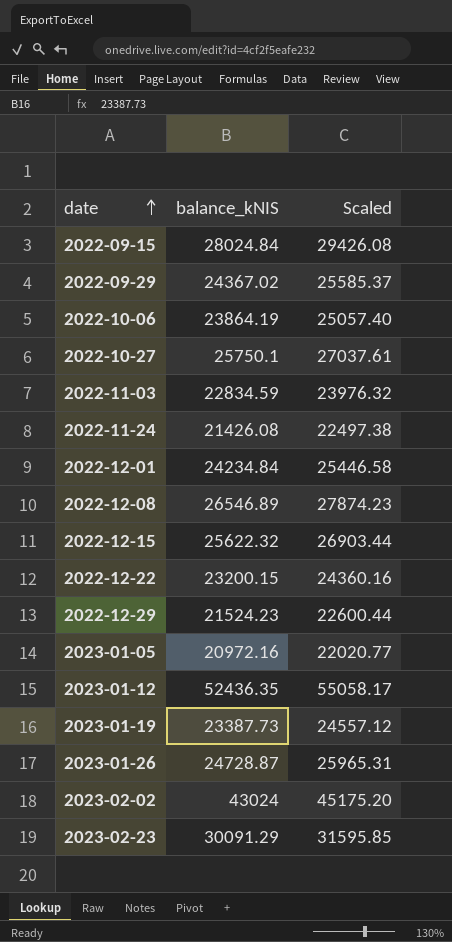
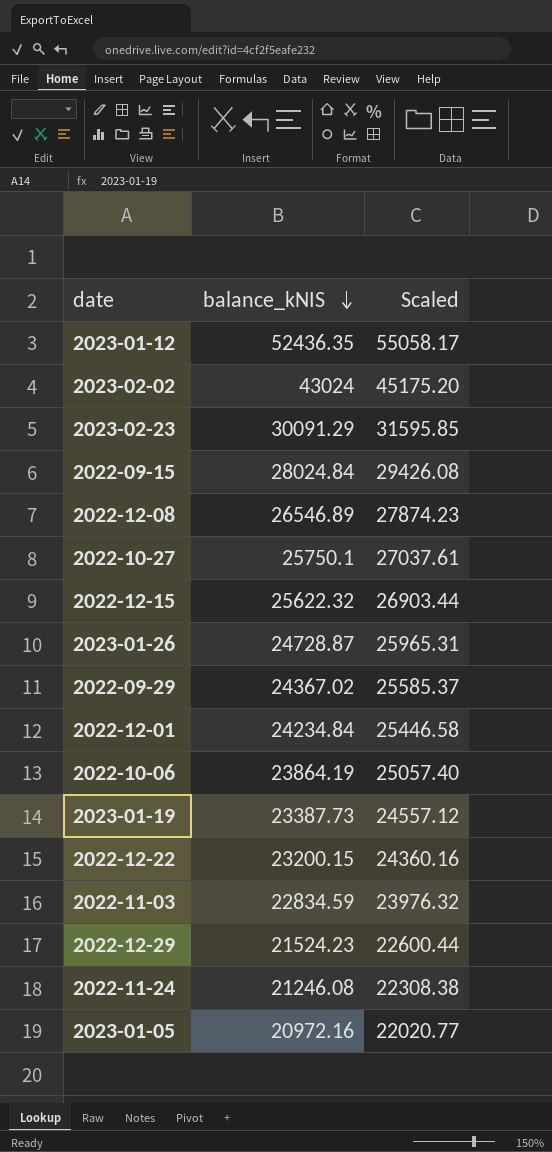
row order: date ascending -> balance_kNIS descending
2022-11-24 | balance_kNIS: 21426.08 -> 21246.08
2022-11-24 | Scaled: 22497.38 -> 22308.38

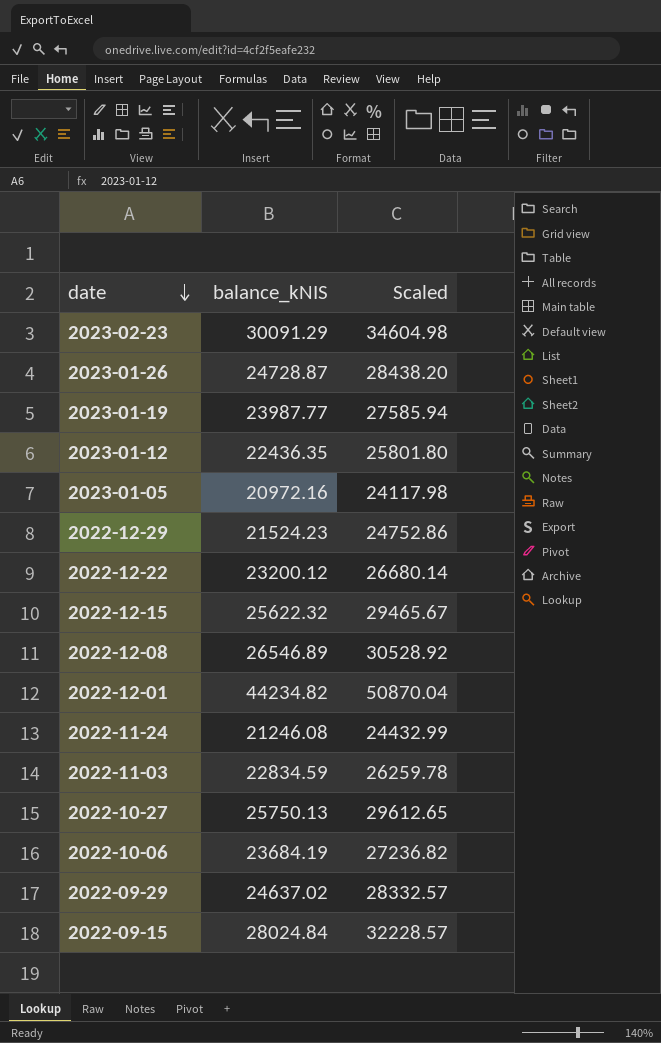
row order: balance_kNIS descending -> date descending
column Scaled | formula: [balance_kNIS] * 1.05 -> [balance_kNIS] * 1.15
row 2023-02-02: 43024 | 45175.20 -> none
2023-01-19 | balance_kNIS: 23387.73 -> 23987.77
2023-01-12 | balance_kNIS: 52436.35 -> 22436.35
2022-12-22 | balance_kNIS: 23200.15 -> 23200.12
2022-12-01 | balance_kNIS: 24234.84 -> 44234.82
2022-10-27 | balance_kNIS: 25750.1 -> 25750.13
2022-10-06 | balance_kNIS: 23864.19 -> 23684.19
2022-09-29 | balance_kNIS: 24367.02 -> 24637.02

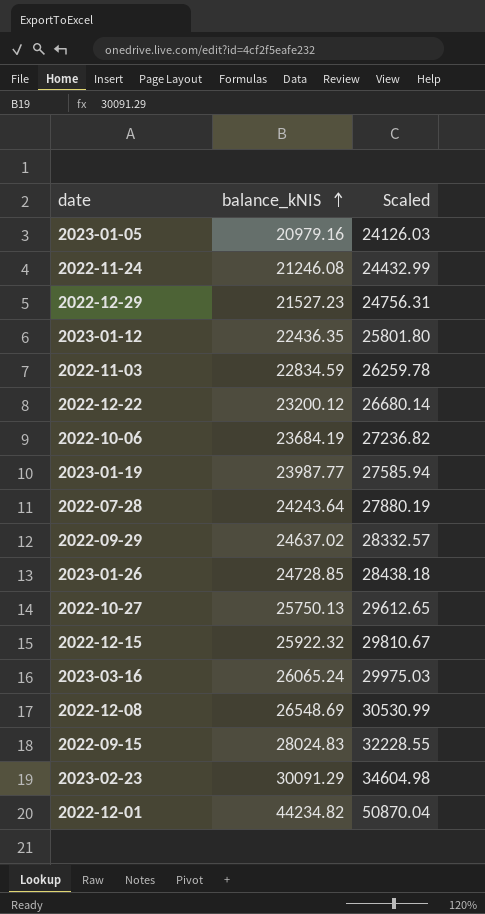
row order: date descending -> balance_kNIS ascending
2023-01-05 | balance_kNIS: 20972.16 -> 20979.16
2023-01-05 | Scaled: 24117.98 -> 24126.03
2022-12-29 | balance_kNIS: 21524.23 -> 21527.23
2022-12-29 | Scaled: 24752.86 -> 24756.31
row 2022-07-28: none -> 24243.64 | 27880.19
2023-01-26 | balance_kNIS: 24728.87 -> 24728.85
2023-01-26 | Scaled: 28438.20 -> 28438.18
2022-12-15 | balance_kNIS: 25622.32 -> 25922.32
2022-12-15 | Scaled: 29465.67 -> 29810.67
row 2023-03-16: none -> 26065.24 | 29975.03
2022-12-08 | balance_kNIS: 26546.89 -> 26548.69
2022-12-08 | Scaled: 30528.92 -> 30530.99
2022-09-15 | balance_kNIS: 28024.84 -> 28024.83
2022-09-15 | Scaled: 32228.57 -> 32228.55

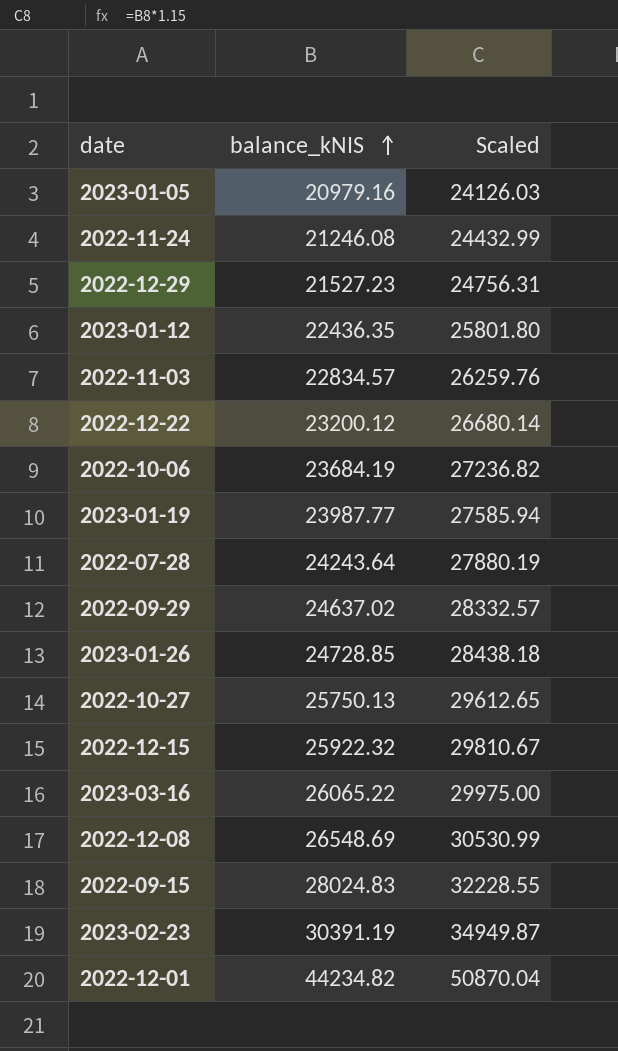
2022-11-03 | balance_kNIS: 22834.59 -> 22834.57
2022-11-03 | Scaled: 26259.78 -> 26259.76
2023-03-16 | balance_kNIS: 26065.24 -> 26065.22
2023-03-16 | Scaled: 29975.03 -> 29975.00
2023-02-23 | balance_kNIS: 30091.29 -> 30391.19
2023-02-23 | Scaled: 34604.98 -> 34949.87

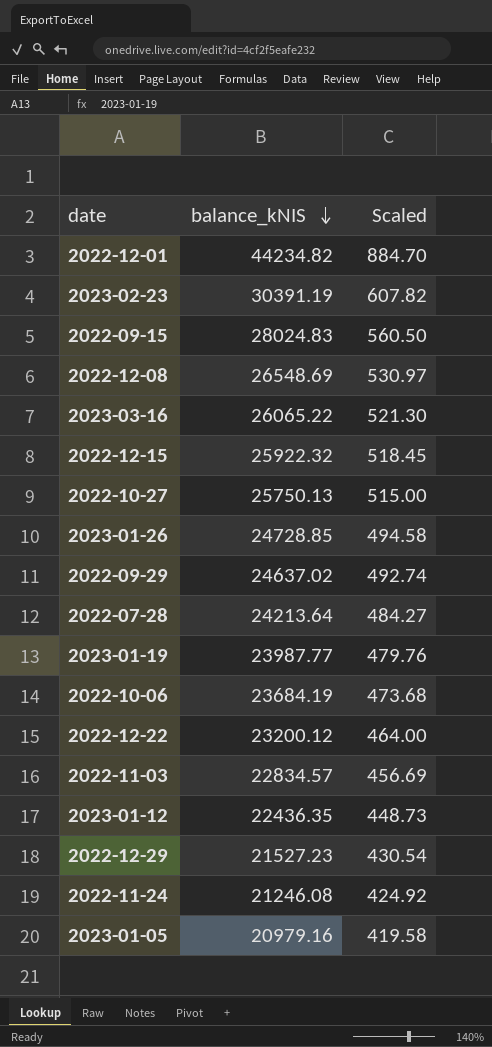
row order: balance_kNIS ascending -> balance_kNIS descending
column Scaled | formula: [balance_kNIS] * 1.15 -> [balance_kNIS] * 0.02
2022-07-28 | balance_kNIS: 24243.64 -> 24213.64

